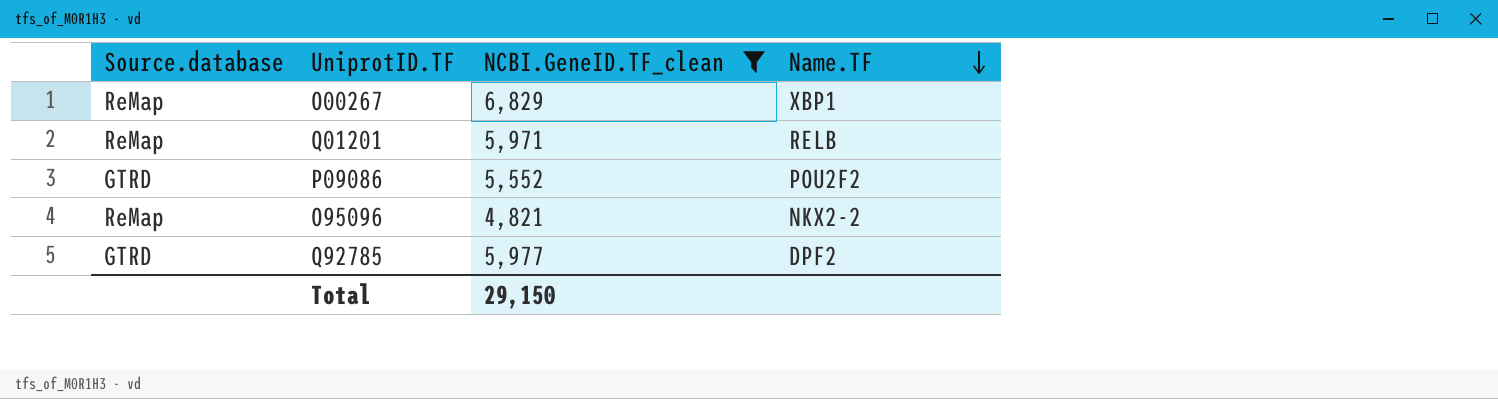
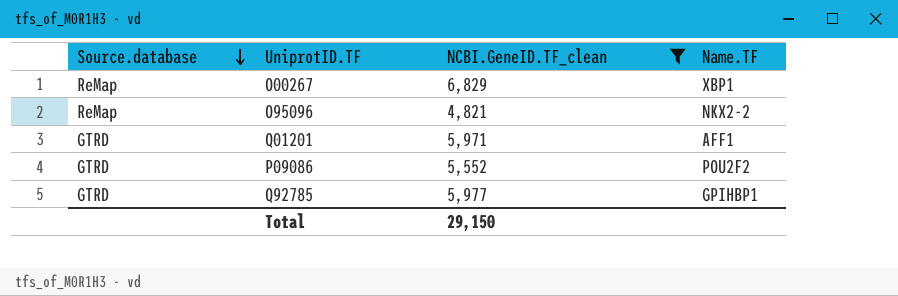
row order: Name.TF descending -> Source.database descending
Q01201 | Source.database: ReMap -> GTRD
Q01201 | Name.TF: RELB -> AFF1
Q92785 | Name.TF: DPF2 -> GPIHBP1

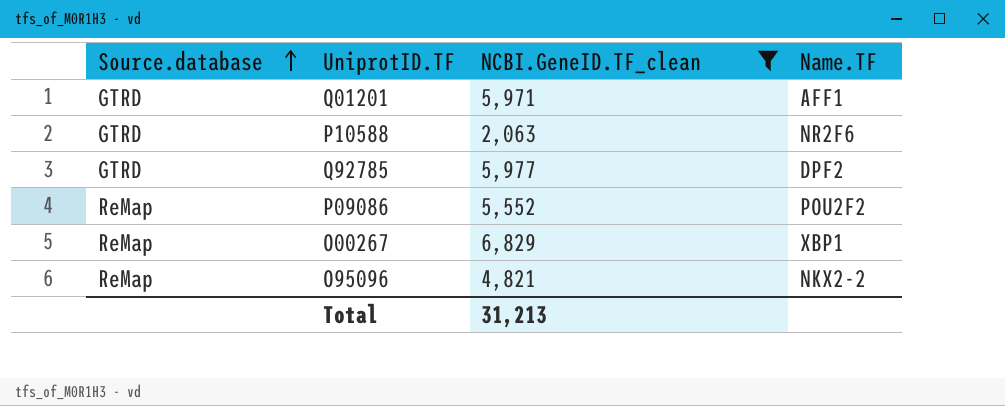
row order: Source.database descending -> Source.database ascending
row P10588: none -> GTRD | 2,063 | NR2F6
Q92785 | Name.TF: GPIHBP1 -> DPF2
P09086 | Source.database: GTRD -> ReMap
Total | NCBI.GeneID.TF_clean: 29,150 -> 31,213

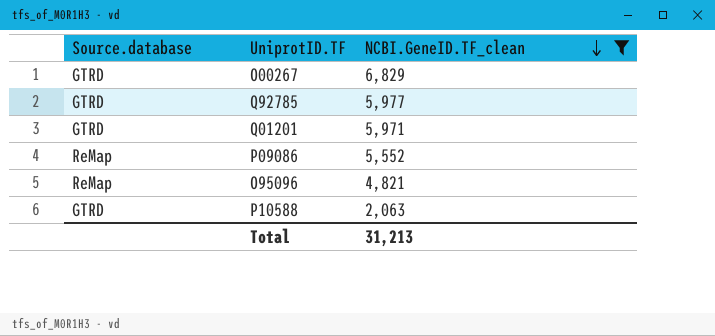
row order: Source.database ascending -> NCBI.GeneID.TF_clean descending
column Name.TF | position: 4 -> none
O00267 | Source.database: ReMap -> GTRD

